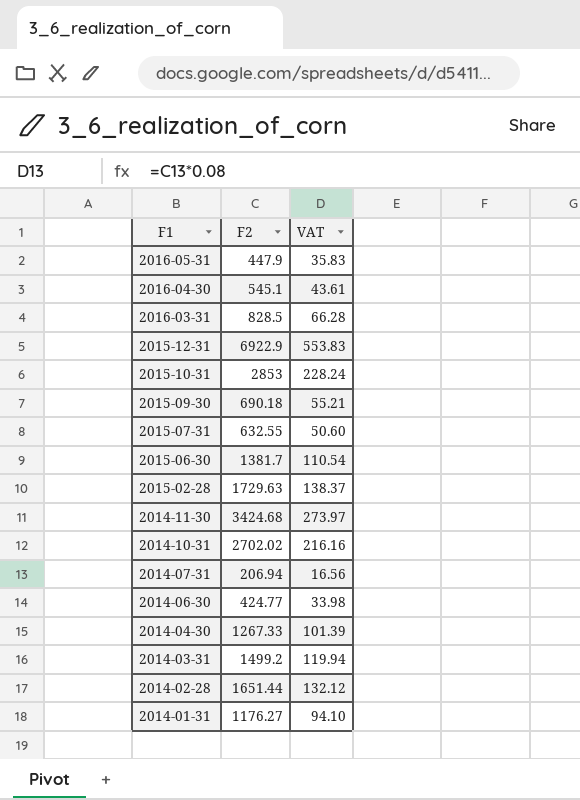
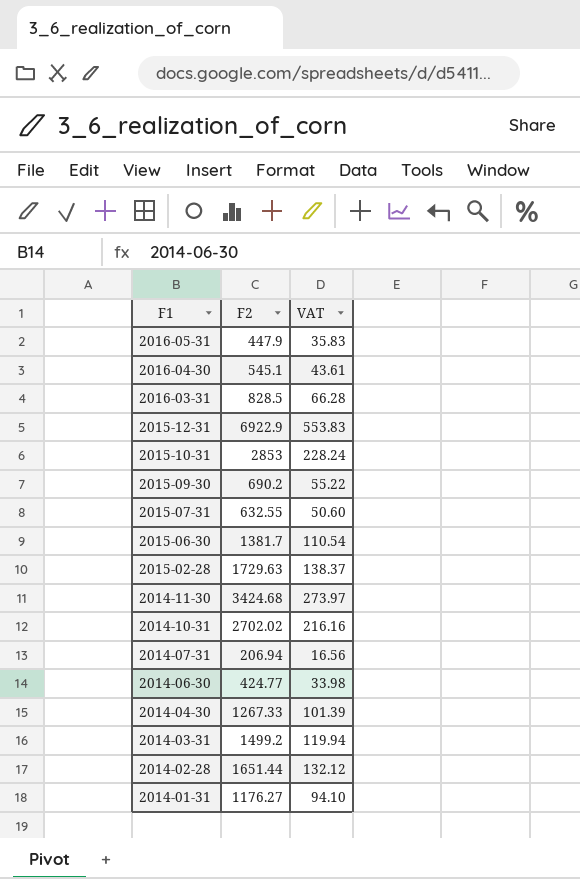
2015-09-30 | F2: 690.18 -> 690.2
2015-09-30 | VAT: 55.21 -> 55.22

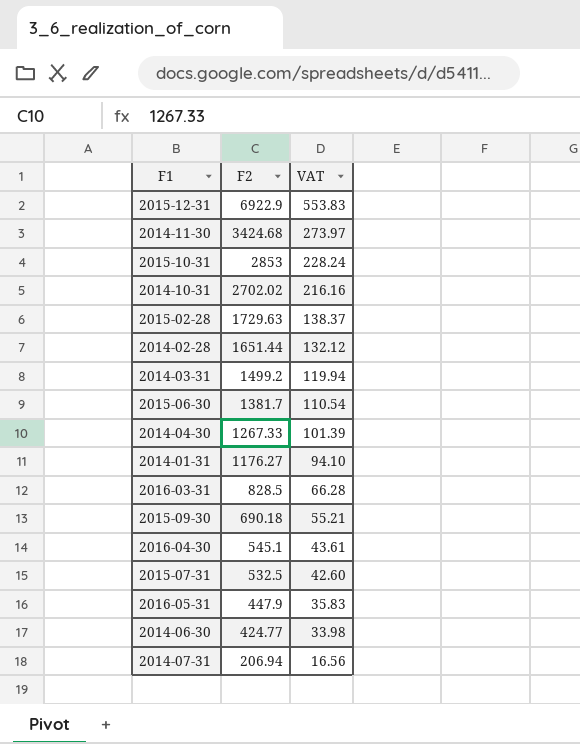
row order: F1 descending -> F2 descending
2015-09-30 | F2: 690.2 -> 690.18
2015-09-30 | VAT: 55.22 -> 55.21
2015-07-31 | F2: 632.55 -> 532.5
2015-07-31 | VAT: 50.60 -> 42.60

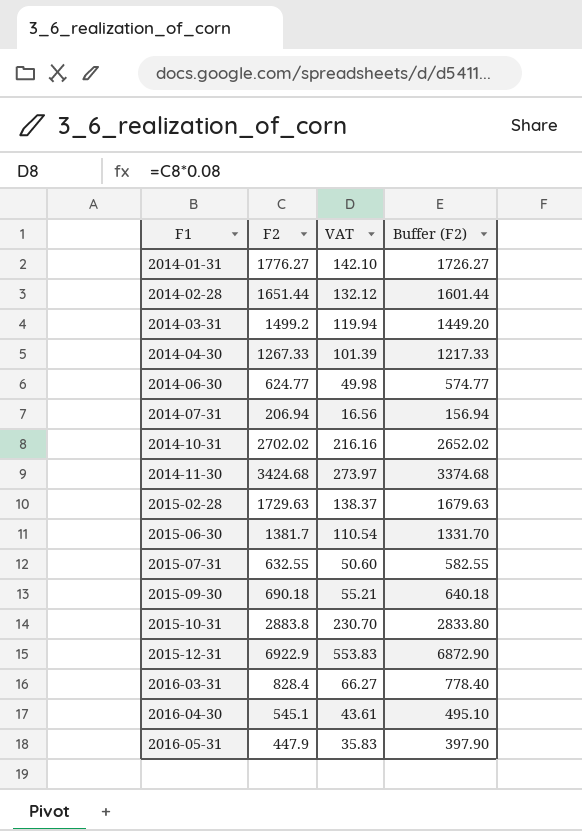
row order: F2 descending -> F1 ascending
column Buffer (F2) | formula: none -> [F2] - 50
2014-01-31 | F2: 1176.27 -> 1776.27
2014-01-31 | VAT: 94.10 -> 142.10
2014-06-30 | F2: 424.77 -> 624.77
2014-06-30 | VAT: 33.98 -> 49.98
2015-07-31 | F2: 532.5 -> 632.55
2015-07-31 | VAT: 42.60 -> 50.60
2015-10-31 | F2: 2853 -> 2883.8
2015-10-31 | VAT: 228.24 -> 230.70
2016-03-31 | F2: 828.5 -> 828.4
2016-03-31 | VAT: 66.28 -> 66.27

